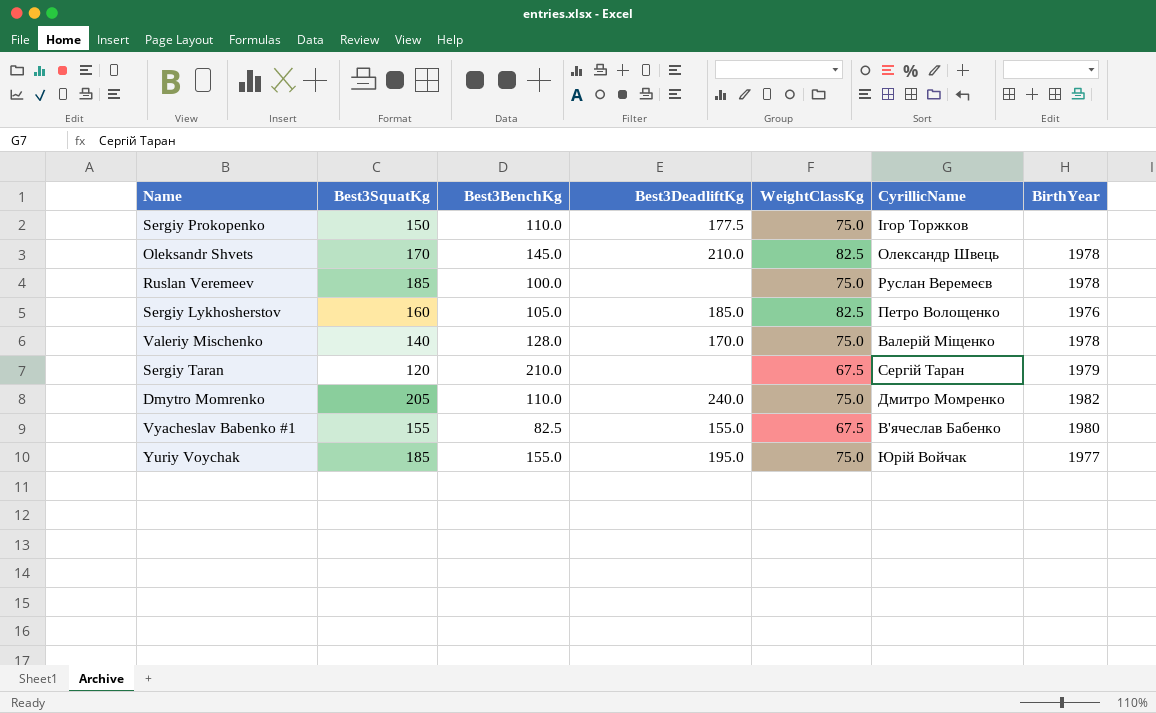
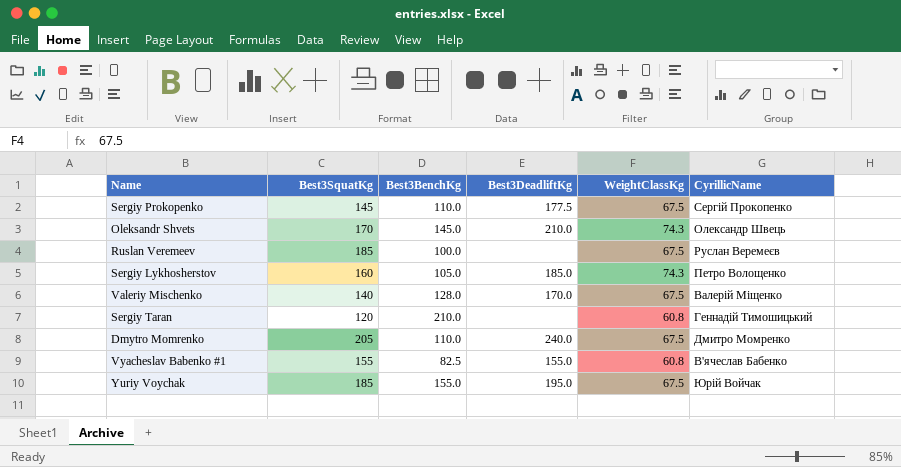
column BirthYear | position: 7 -> none
Sergiy Prokopenko | Best3SquatKg: 150 -> 145
Sergiy Prokopenko | WeightClassKg: 75.0 -> 67.5
Sergiy Prokopenko | CyrillicName: Ігор Торжков -> Сергій Прокопенко
Oleksandr Shvets | WeightClassKg: 82.5 -> 74.3
Ruslan Veremeev | WeightClassKg: 75.0 -> 67.5
Sergiy Lykhosherstov | WeightClassKg: 82.5 -> 74.3
Valeriy Mischenko | WeightClassKg: 75.0 -> 67.5
Sergiy Taran | WeightClassKg: 67.5 -> 60.8
Sergiy Taran | CyrillicName: Сергій Таран -> Геннадій Тимошицький
Dmytro Momrenko | WeightClassKg: 75.0 -> 67.5
Vyacheslav Babenko #1 | WeightClassKg: 67.5 -> 60.8
Yuriy Voychak | WeightClassKg: 75.0 -> 67.5

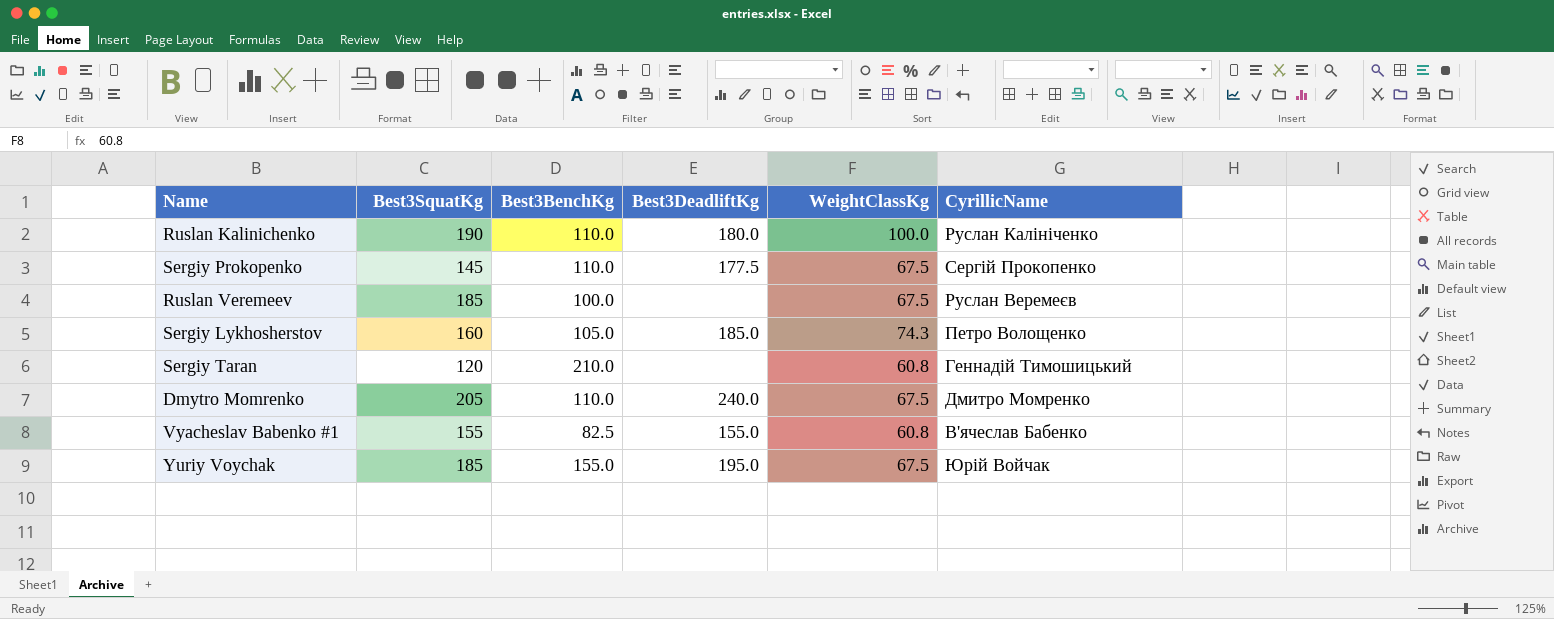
row Oleksandr Shvets: 170 | 145.0 | 210.0 | 74.3 | Олександр Швець -> none
row Valeriy Mischenko: 140 | 128.0 | 170.0 | 67.5 | Валерій Міщенко -> none
row Ruslan Kalinichenko: none -> 190 | 110.0 | 180.0 | 100.0 | Руслан Калініченко

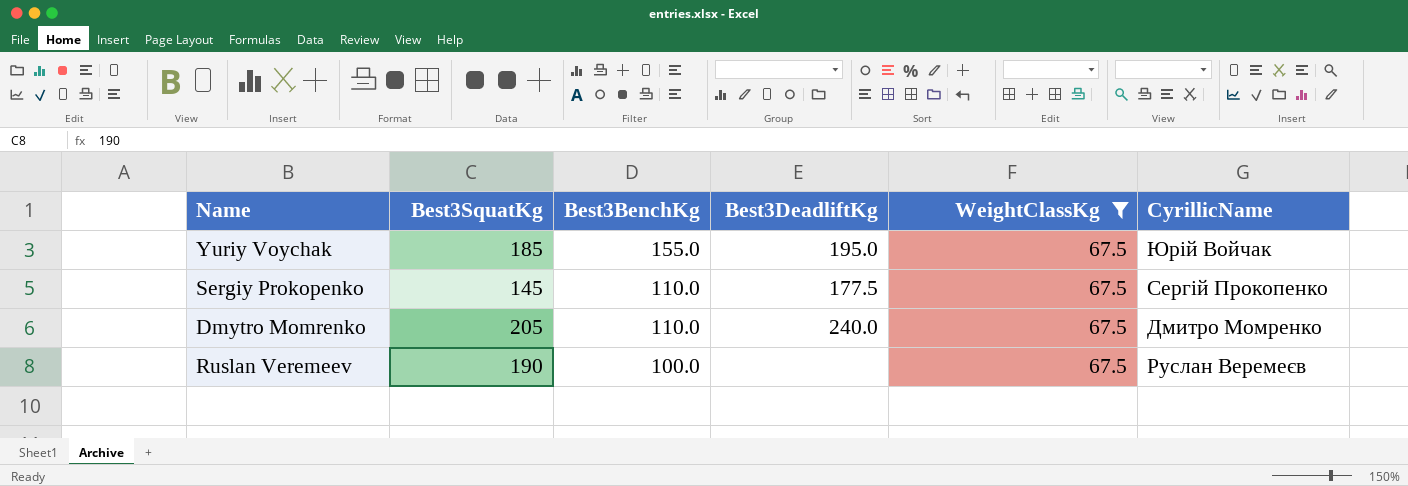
filter: none -> WeightClassKg = 67.5
row order: none -> Best3BenchKg descending
Ruslan Veremeev | Best3SquatKg: 185 -> 190

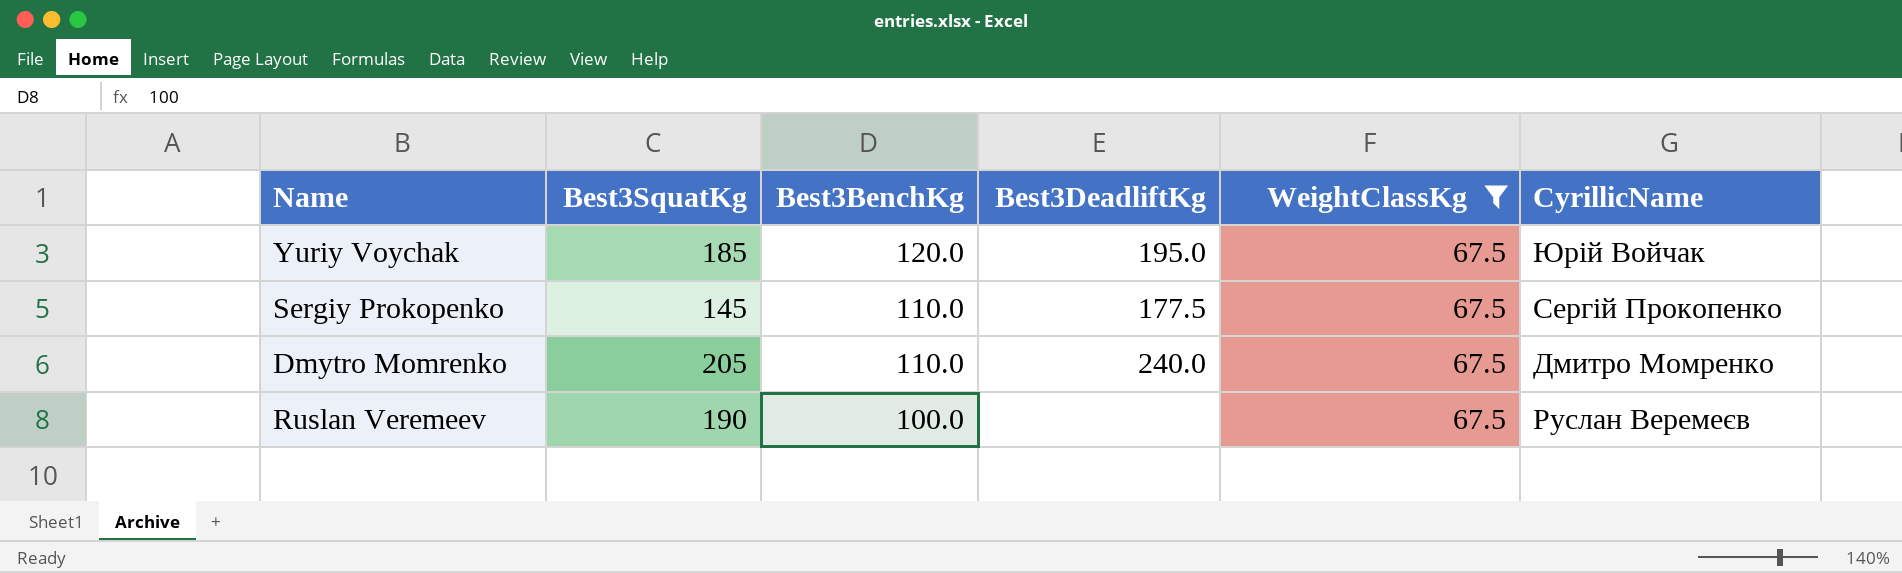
Yuriy Voychak | Best3BenchKg: 155.0 -> 120.0

